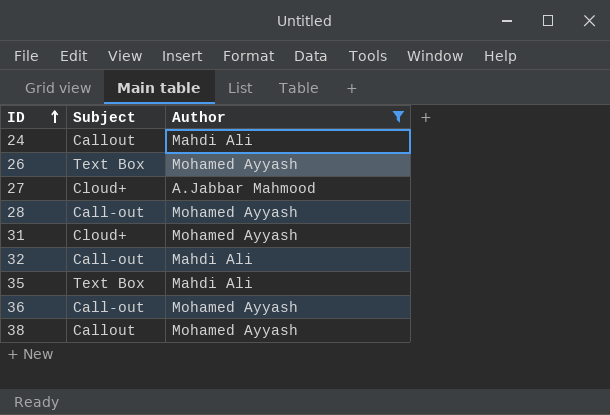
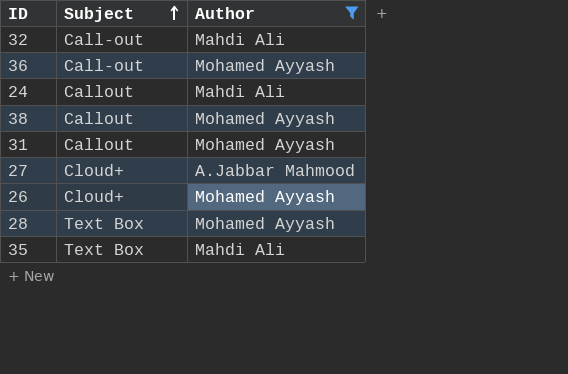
row order: ID ascending -> Subject ascending
31 | Subject: Cloud+ -> Callout
26 | Subject: Text Box -> Cloud+
28 | Subject: Call-out -> Text Box

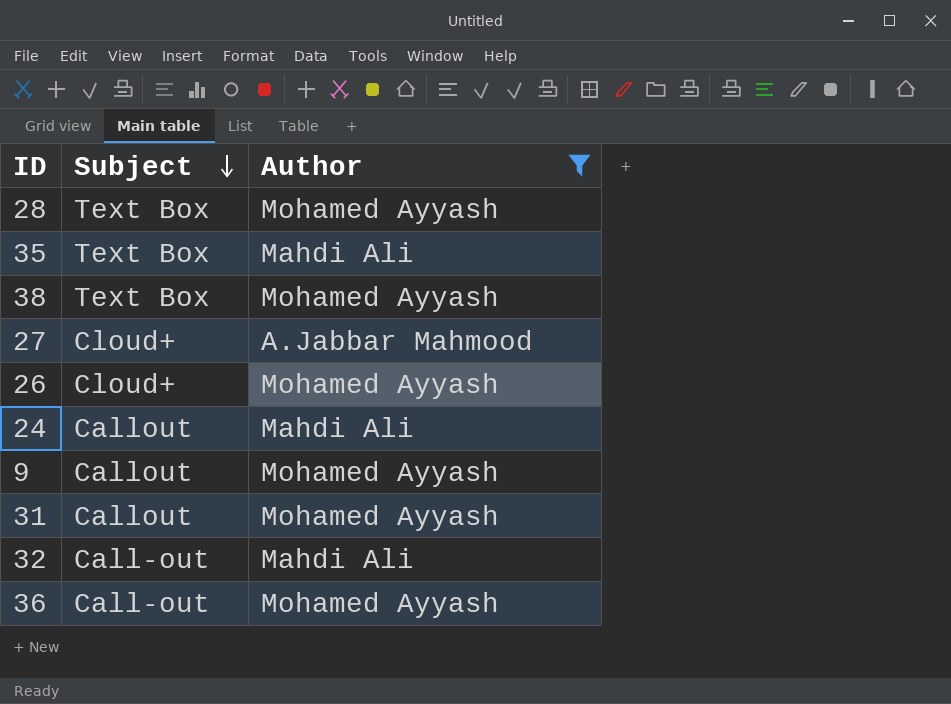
row order: Subject ascending -> Subject descending
38 | Subject: Callout -> Text Box
row 9: none -> Callout | Mohamed Ayyash

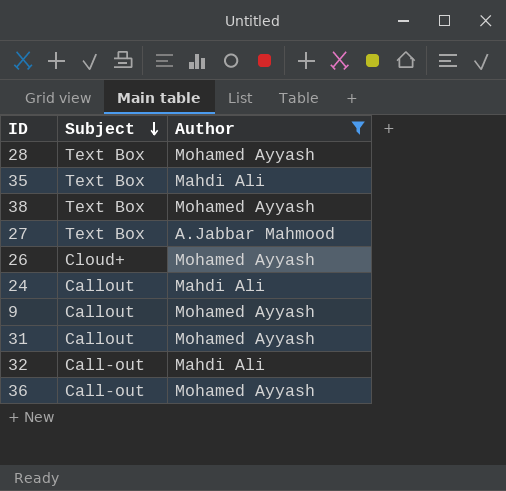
27 | Subject: Cloud+ -> Text Box

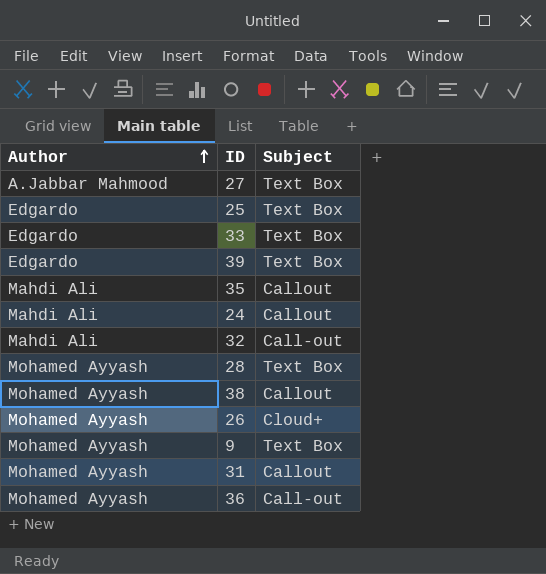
filter: Author != Edgardo -> none
row order: Subject descending -> Author ascending
column Author | position: 3 -> 1
35 | Subject: Text Box -> Callout
38 | Subject: Text Box -> Callout
9 | Subject: Callout -> Text Box

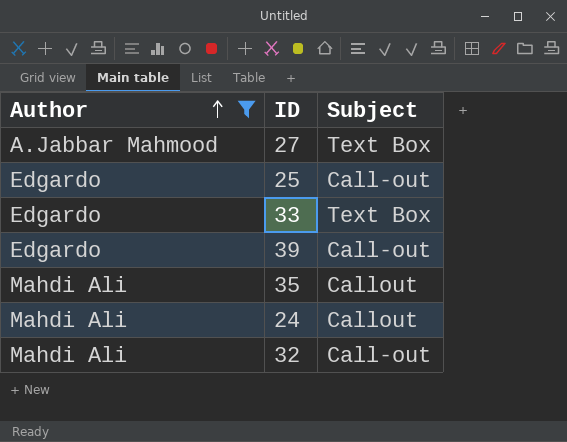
filter: none -> Author != Mohamed Ayyash
25 | Subject: Text Box -> Call-out
39 | Subject: Text Box -> Call-out

